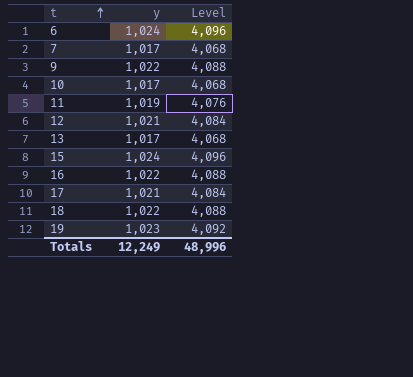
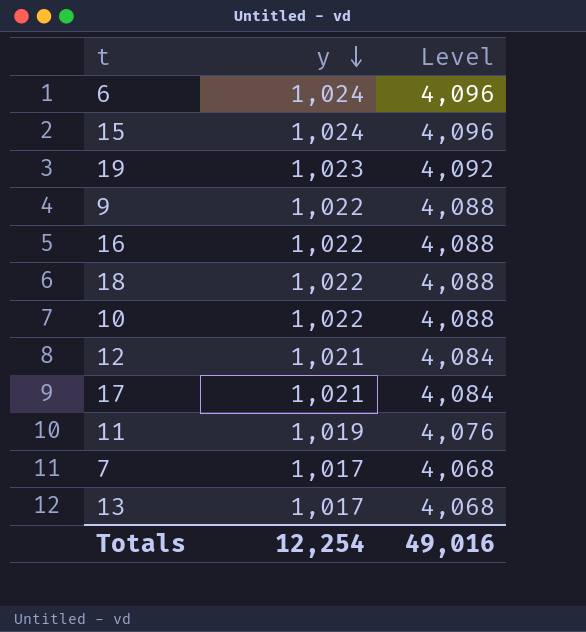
row order: t ascending -> y descending
10 | y: 1,017 -> 1,022
10 | Level: 4,068 -> 4,088
Totals | y: 12,249 -> 12,254
Totals | Level: 48,996 -> 49,016

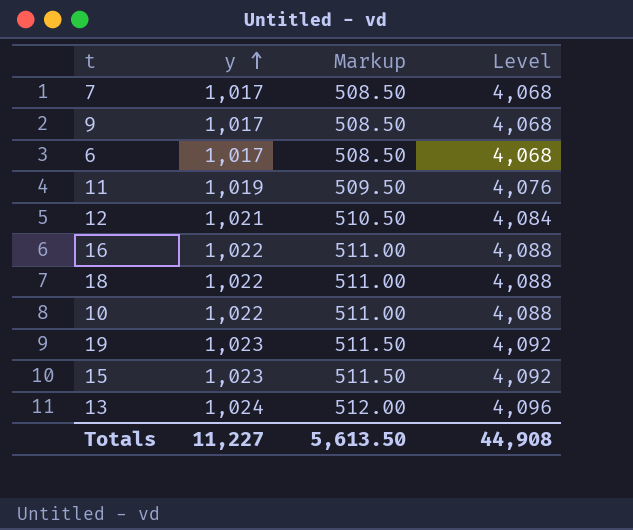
row order: y descending -> y ascending
column Markup | formula: none -> [y] * 0.5
row 17: 1,021 | 4,084 -> none
9 | y: 1,022 -> 1,017
9 | Level: 4,088 -> 4,068
6 | y: 1,024 -> 1,017
6 | Level: 4,096 -> 4,068
15 | y: 1,024 -> 1,023
15 | Level: 4,096 -> 4,092
13 | y: 1,017 -> 1,024
13 | Level: 4,068 -> 4,096
Totals | y: 12,254 -> 11,227
Totals | Level: 49,016 -> 44,908

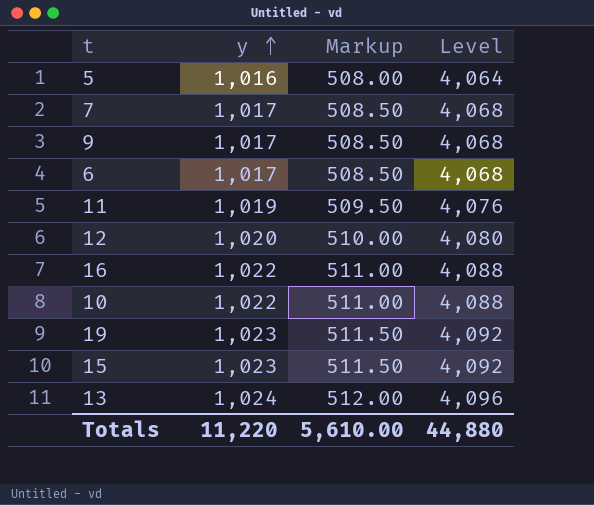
row 18: 1,022 | 511.00 | 4,088 -> none
row 5: none -> 1,016 | 508.00 | 4,064
12 | y: 1,021 -> 1,020
12 | Markup: 510.50 -> 510.00
12 | Level: 4,084 -> 4,080
Totals | y: 11,227 -> 11,220
Totals | Markup: 5,613.50 -> 5,610.00
Totals | Level: 44,908 -> 44,880

